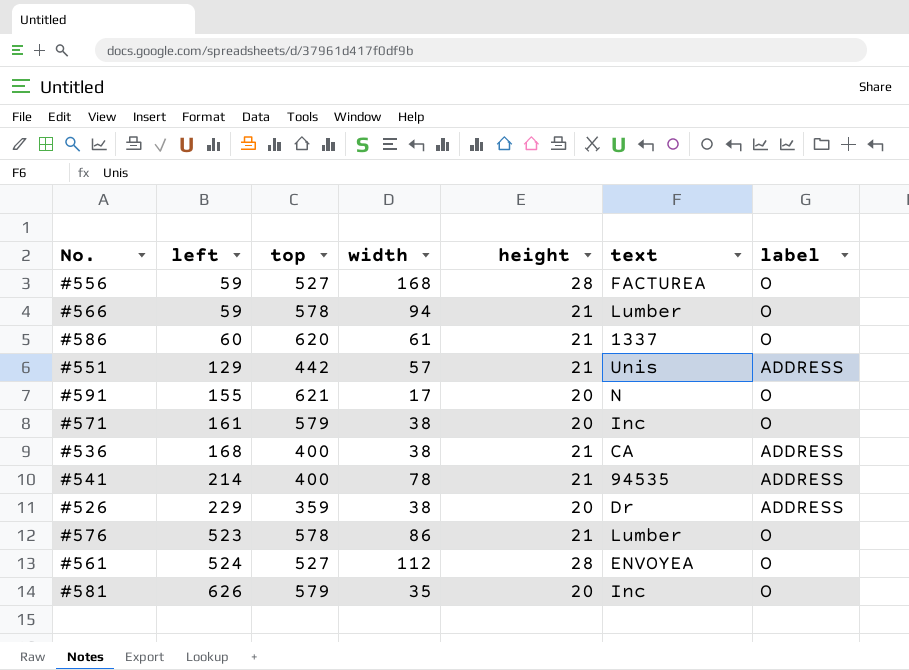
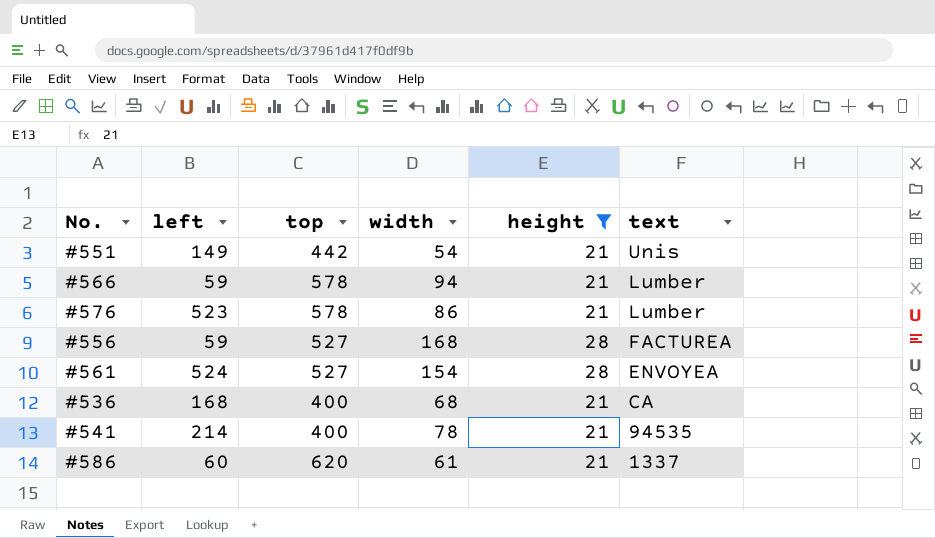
filter: none -> height != 20
row order: left ascending -> text descending
column label | position: 7 -> none
#551 | left: 129 -> 149
#551 | width: 57 -> 54
#561 | width: 112 -> 154
#536 | width: 38 -> 68

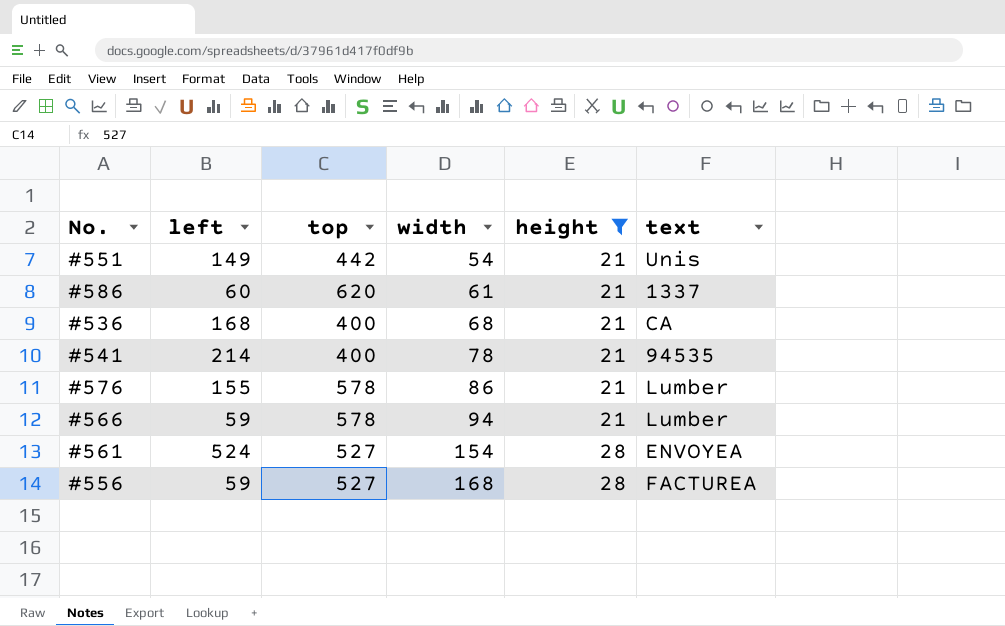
row order: text descending -> width ascending
#576 | left: 523 -> 155

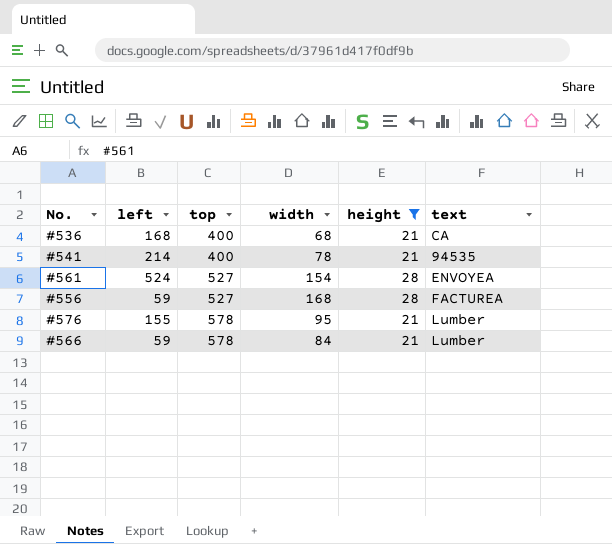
row order: width ascending -> top ascending
row #551: 149 | 442 | 54 | 21 | Unis -> none
row #586: 60 | 620 | 61 | 21 | 1337 -> none
#576 | width: 86 -> 95
#566 | width: 94 -> 84

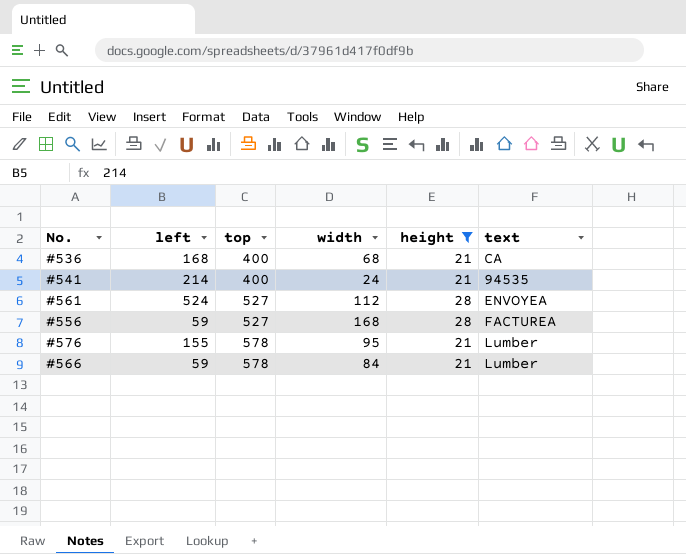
#541 | width: 78 -> 24
#561 | width: 154 -> 112

